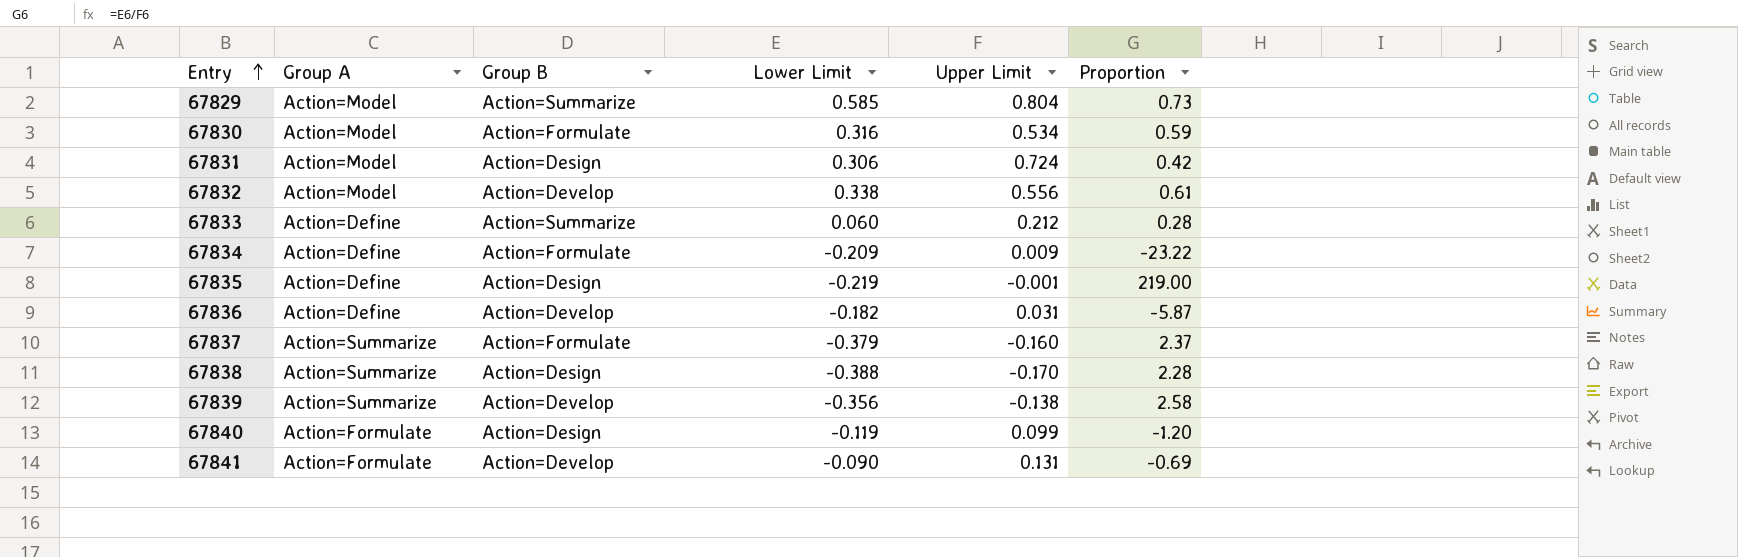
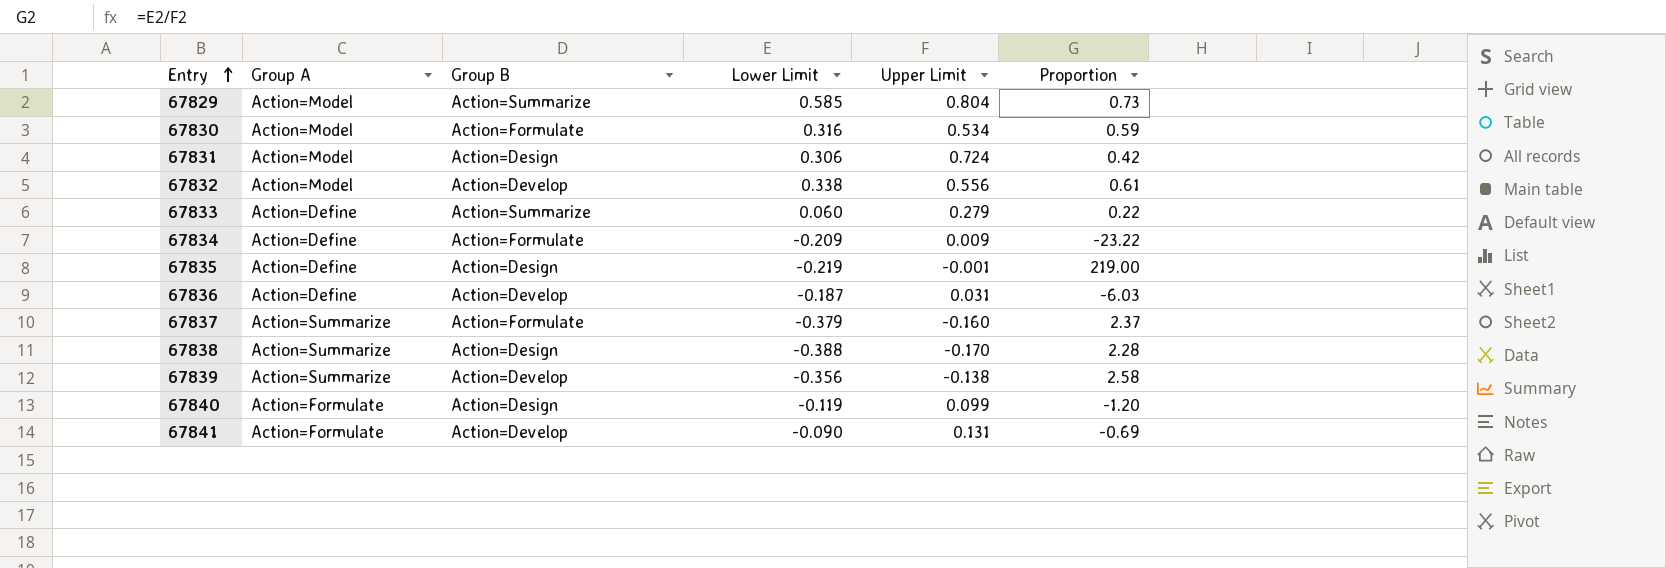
67833 | Upper Limit: 0.212 -> 0.279
67833 | Proportion: 0.28 -> 0.22
67836 | Lower Limit: -0.182 -> -0.187
67836 | Proportion: -5.87 -> -6.03

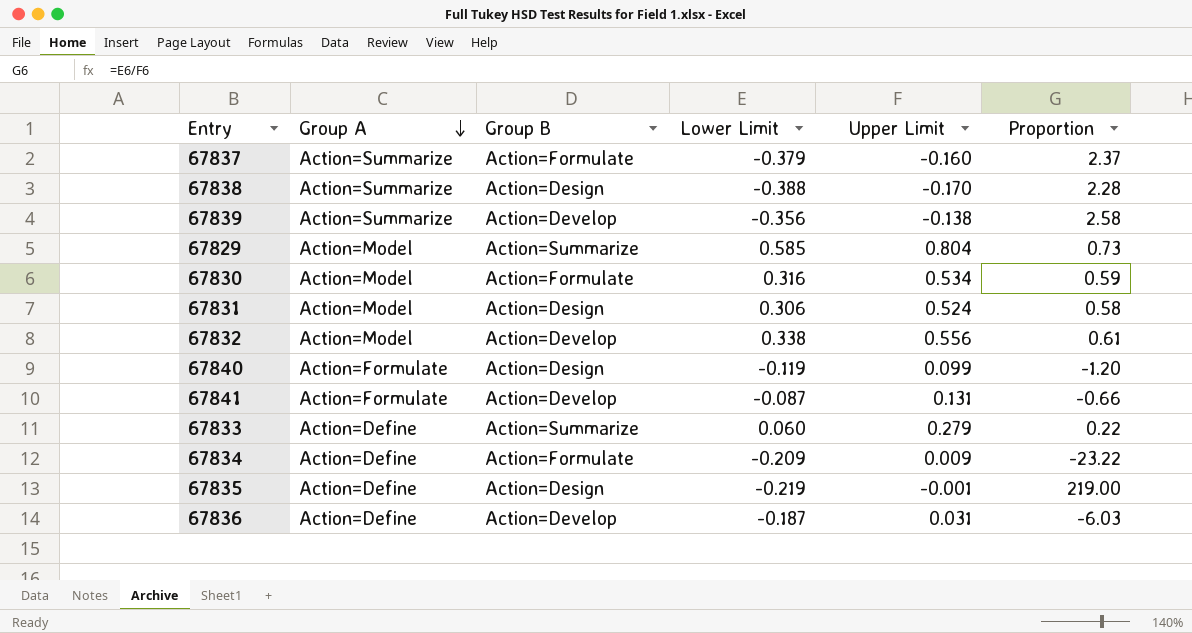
row order: Entry ascending -> Group A descending
67831 | Upper Limit: 0.724 -> 0.524
67831 | Proportion: 0.42 -> 0.58
67841 | Lower Limit: -0.090 -> -0.087
67841 | Proportion: -0.69 -> -0.66

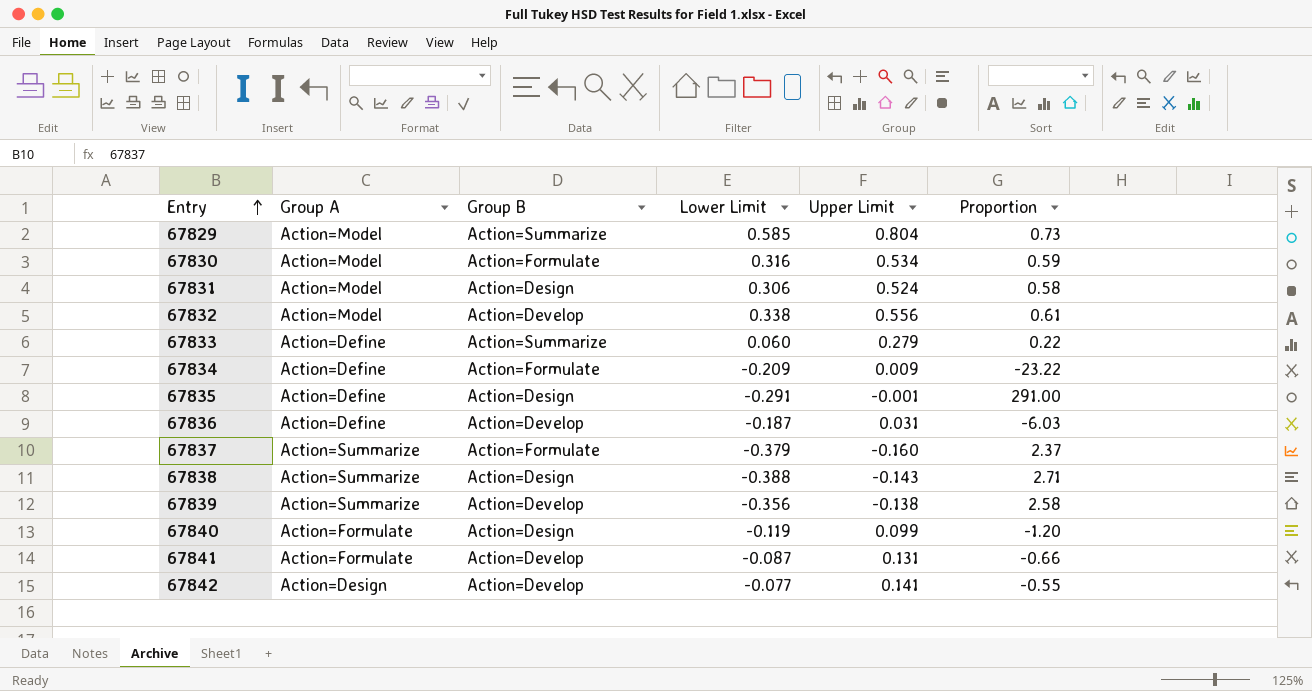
row order: Group A descending -> Entry ascending
67835 | Lower Limit: -0.219 -> -0.291
67835 | Proportion: 219.00 -> 291.00
67838 | Upper Limit: -0.170 -> -0.143
67838 | Proportion: 2.28 -> 2.71
row 67842: none -> Action=Design | Action=Develop | -0.077 | 0.141 | -0.55

